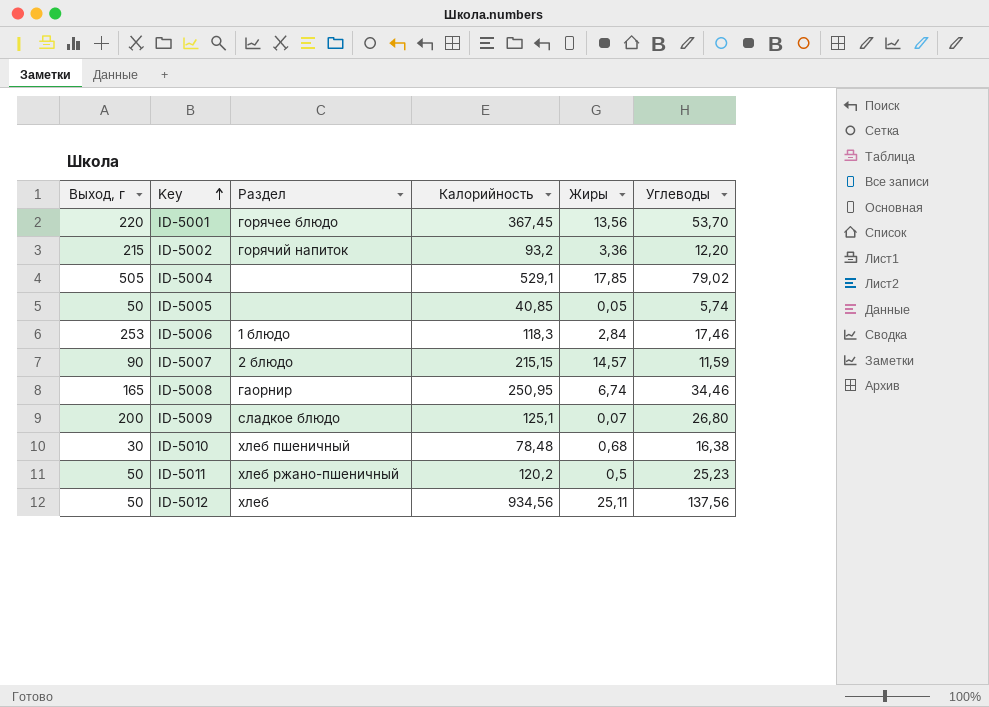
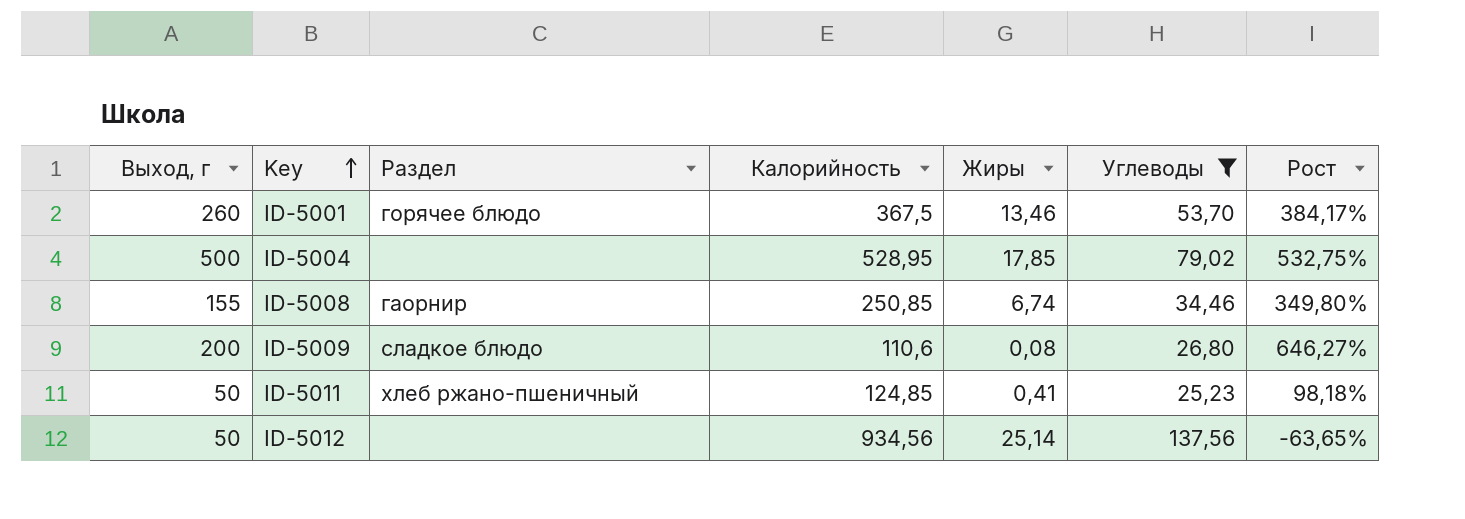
filter: none -> Углеводы >= 25,23
column Рост | formula: none -> ([Выход, г] - [Углеводы]) / [Углеводы]
ID-5001 | Выход, г: 220 -> 260
ID-5001 | Калорийность: 367,45 -> 367,5
ID-5001 | Жиры: 13,56 -> 13,46
ID-5004 | Выход, г: 505 -> 500
ID-5004 | Калорийность: 529,1 -> 528,95
ID-5008 | Выход, г: 165 -> 155
ID-5008 | Калорийность: 250,95 -> 250,85
ID-5009 | Калорийность: 125,1 -> 110,6
ID-5009 | Жиры: 0,07 -> 0,08
ID-5011 | Калорийность: 120,2 -> 124,85
ID-5011 | Жиры: 0,5 -> 0,41
ID-5012 | Раздел: хлеб -> none
ID-5012 | Жиры: 25,11 -> 25,14

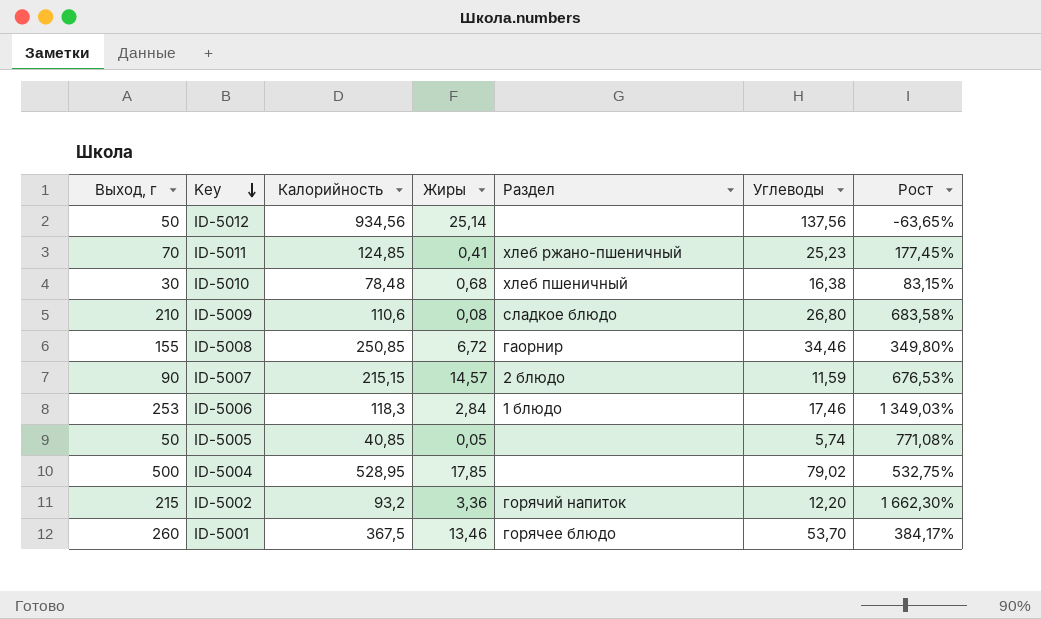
filter: Углеводы >= 25,23 -> none
row order: Key ascending -> Key descending
column Раздел | position: 3 -> 5
ID-5011 | Выход, г: 50 -> 70
ID-5011 | Рост: 98,18% -> 177,45%
ID-5009 | Выход, г: 200 -> 210
ID-5009 | Рост: 646,27% -> 683,58%
ID-5008 | Жиры: 6,74 -> 6,72

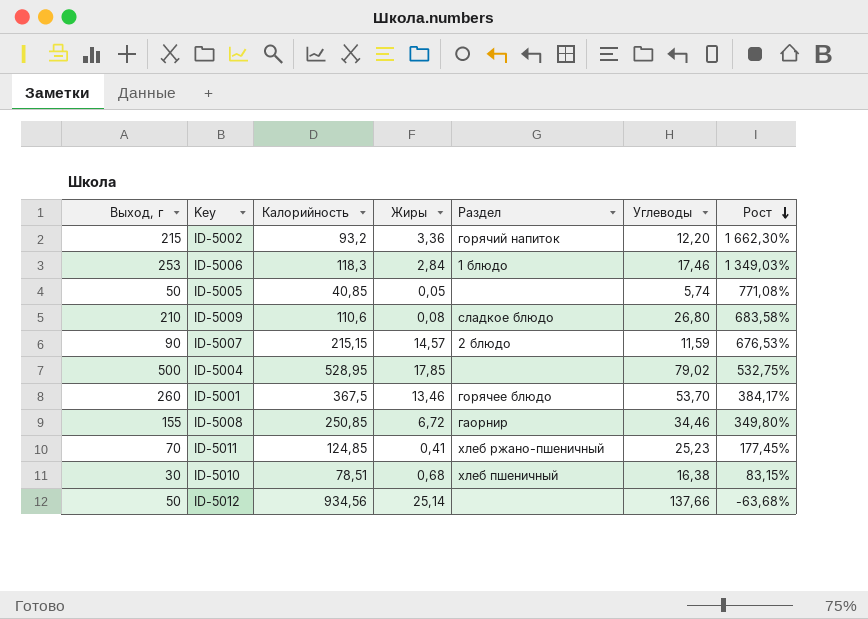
row order: Key descending -> Рост descending
ID-5010 | Калорийность: 78,48 -> 78,51
ID-5012 | Углеводы: 137,56 -> 137,66
ID-5012 | Рост: -63,65% -> -63,68%

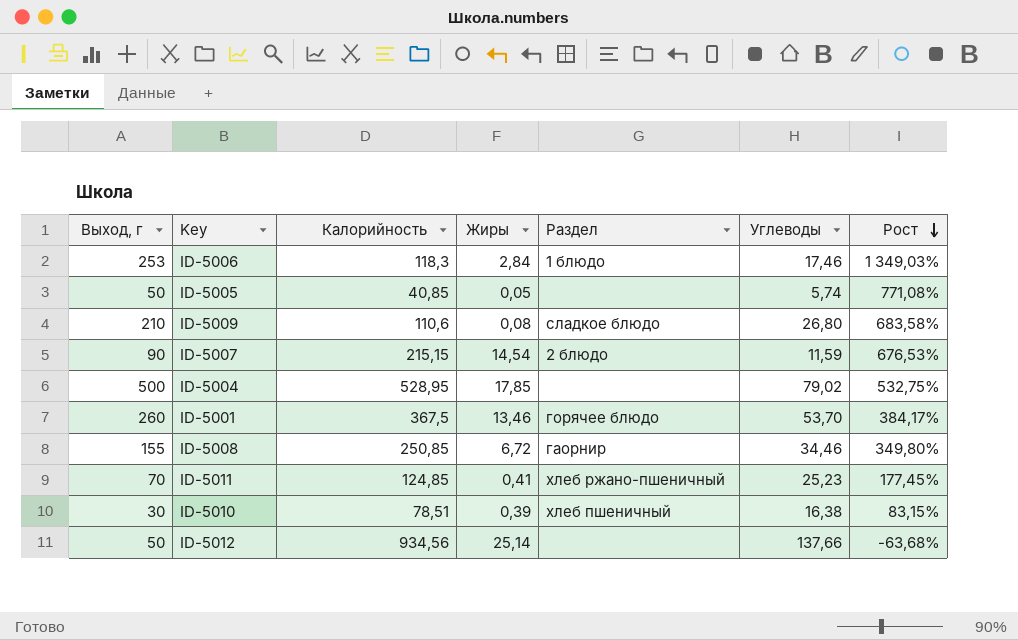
row ID-5002: 215 | 93,2 | 3,36 | горячий напиток | 12,20 | 1 662,30% -> none
ID-5007 | Жиры: 14,57 -> 14,54
ID-5010 | Жиры: 0,68 -> 0,39

